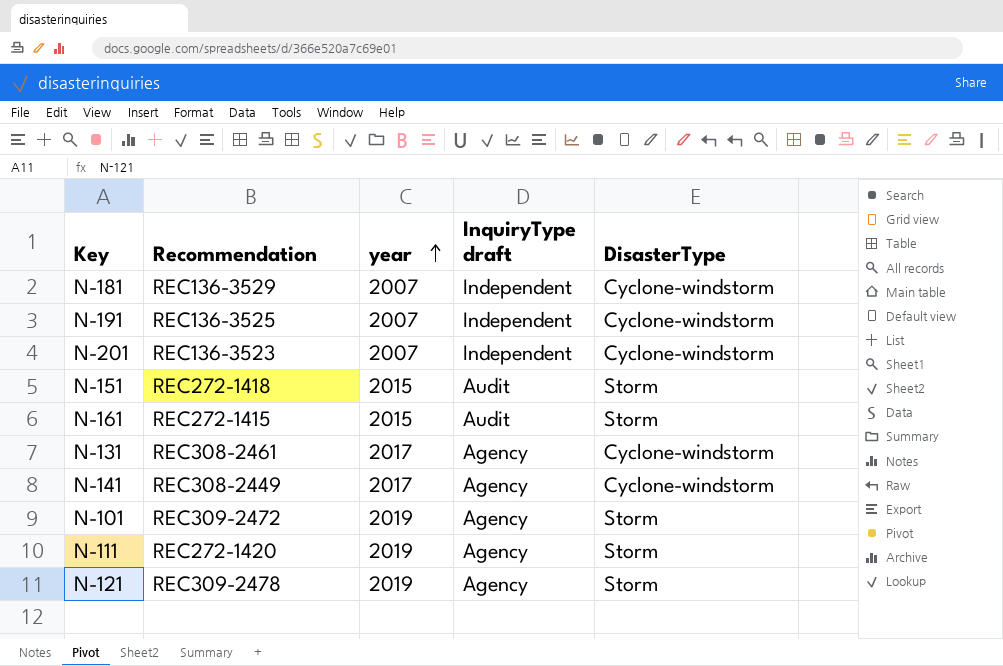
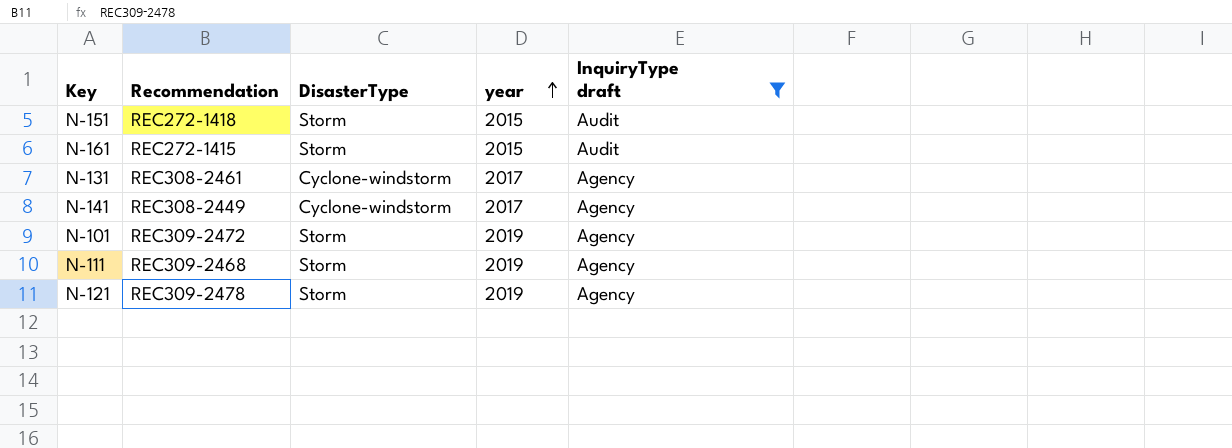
filter: none -> InquiryType draft != Independent
column DisasterType | position: 5 -> 3
N-111 | Recommendation: REC272-1420 -> REC309-2468

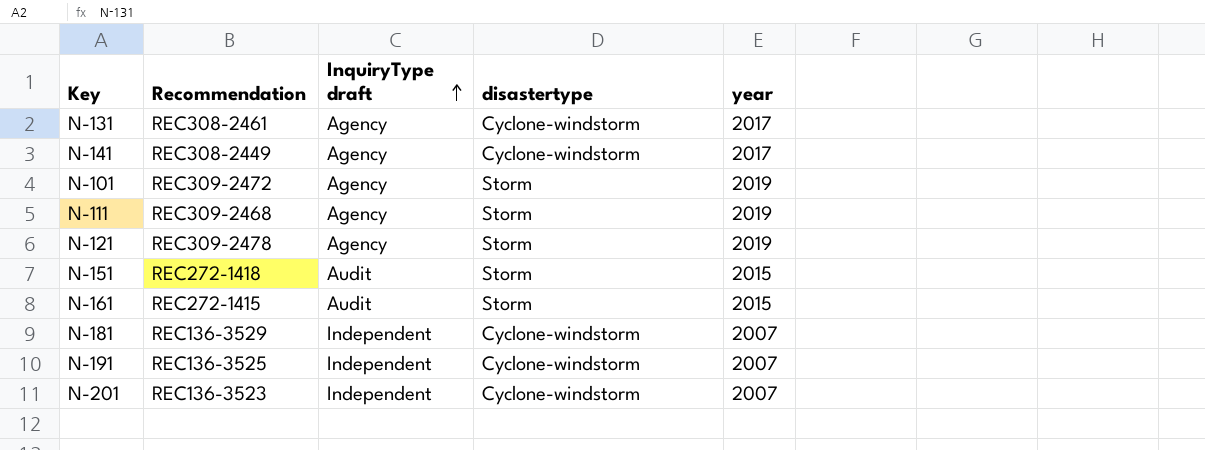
filter: InquiryType draft != Independent -> none
row order: year ascending -> InquiryType draft ascending
column InquiryType draft | position: 5 -> 3
column name: DisasterType -> disastertype

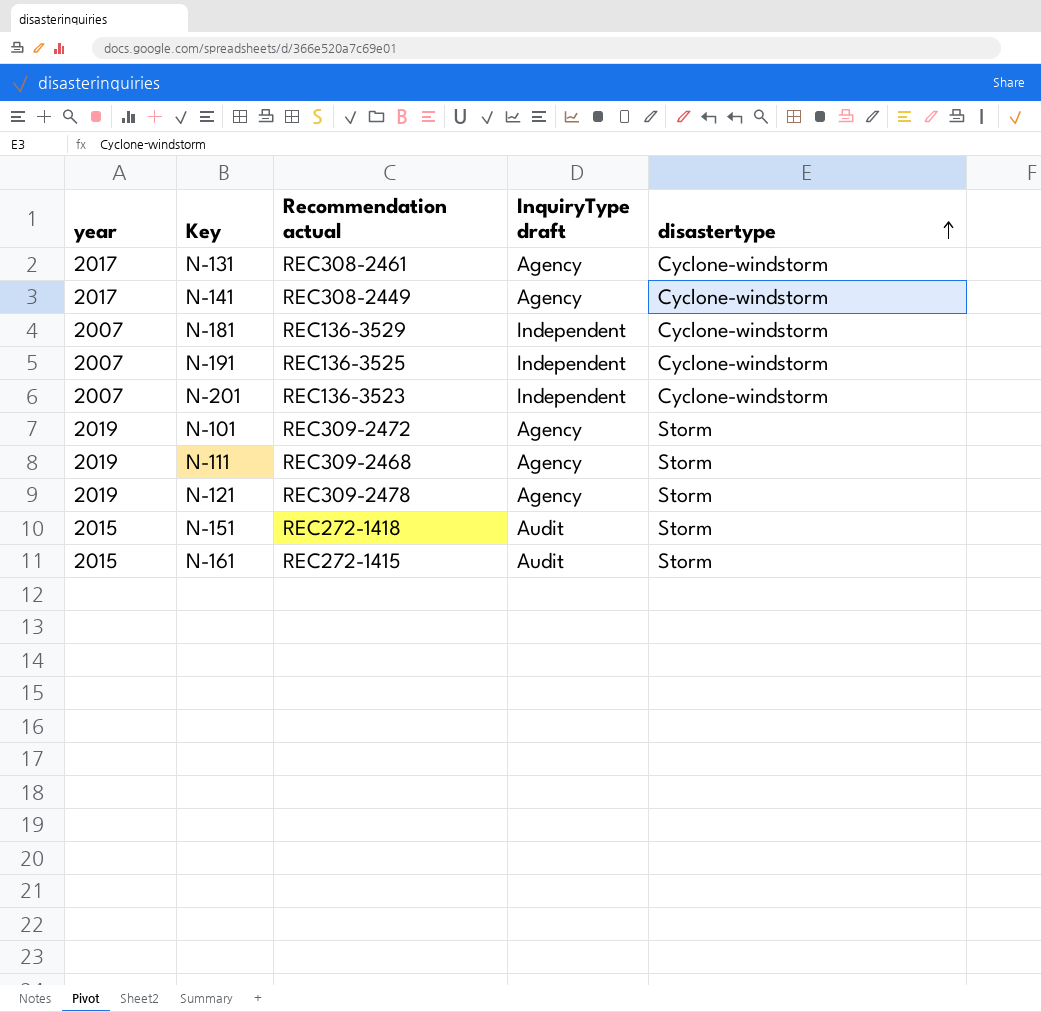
row order: InquiryType draft ascending -> disastertype ascending
column year | position: 5 -> 1
column name: Recommendation -> Recommendation actual

